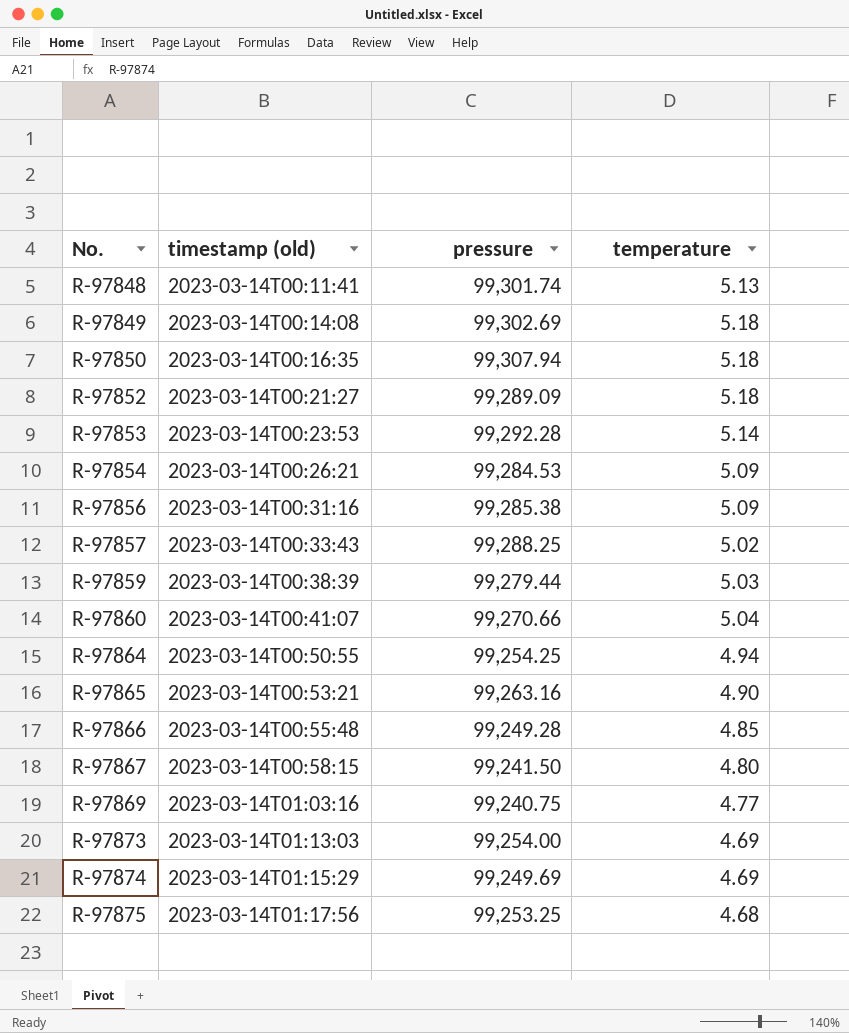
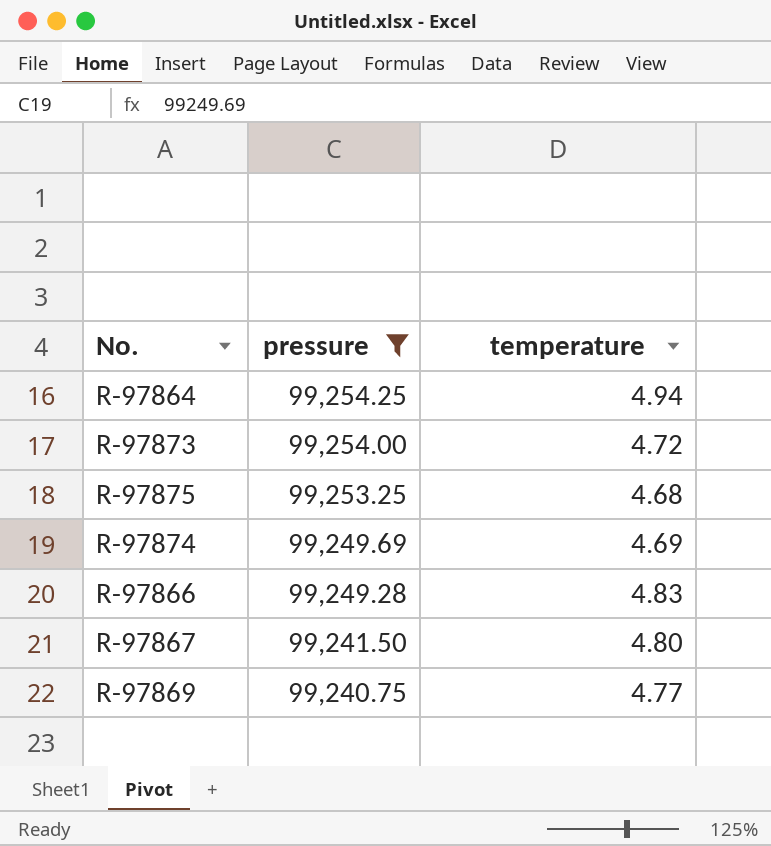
filter: none -> pressure <= 99,254.25
row order: No. ascending -> pressure descending
column timestamp (old) | position: 2 -> none
R-97873 | temperature: 4.69 -> 4.72
R-97866 | temperature: 4.85 -> 4.83

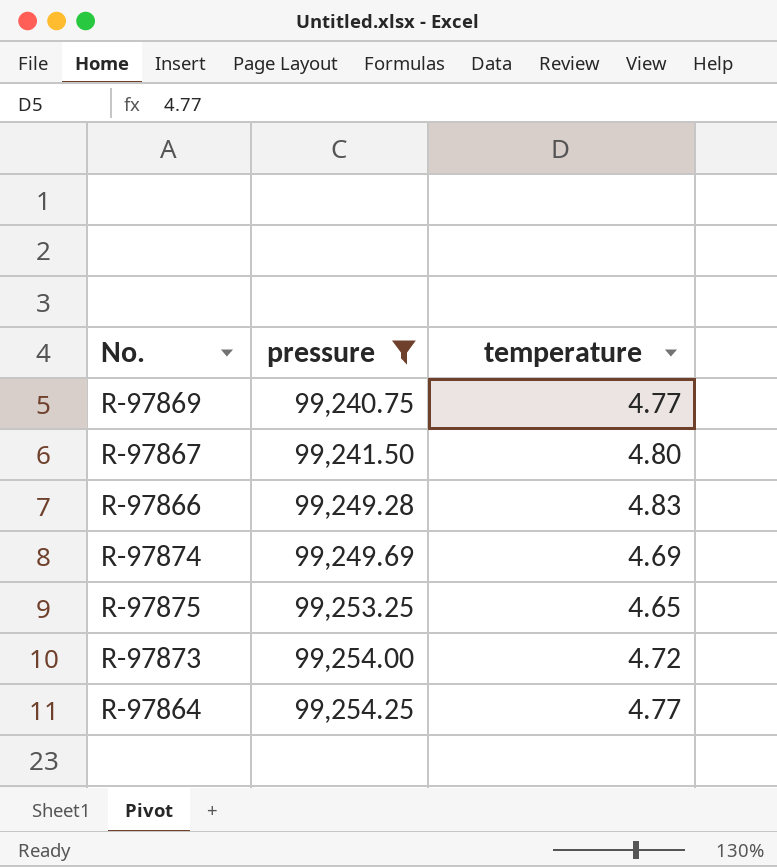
row order: pressure descending -> pressure ascending
R-97875 | temperature: 4.68 -> 4.65
R-97864 | temperature: 4.94 -> 4.77

